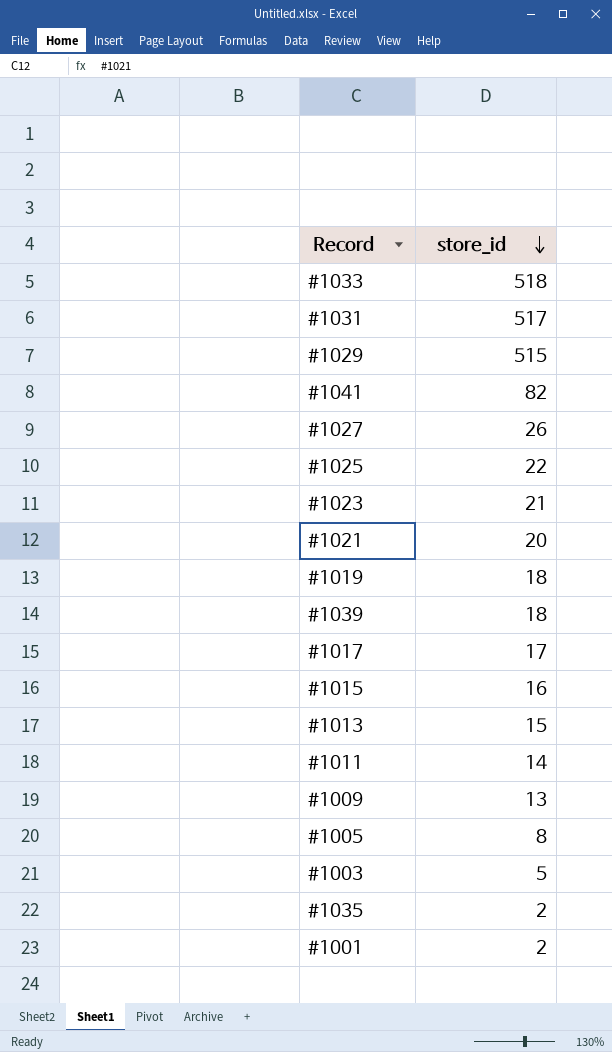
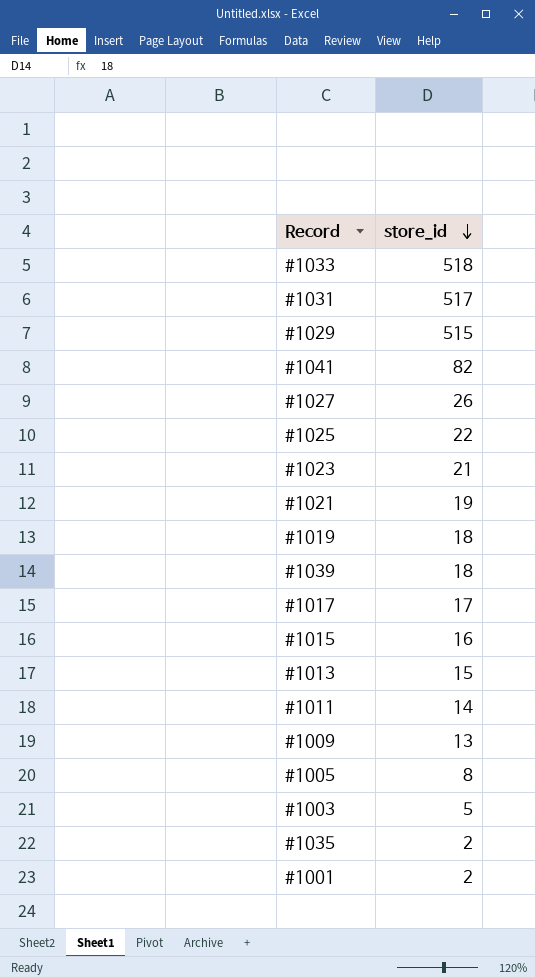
#1021 | store_id: 20 -> 19

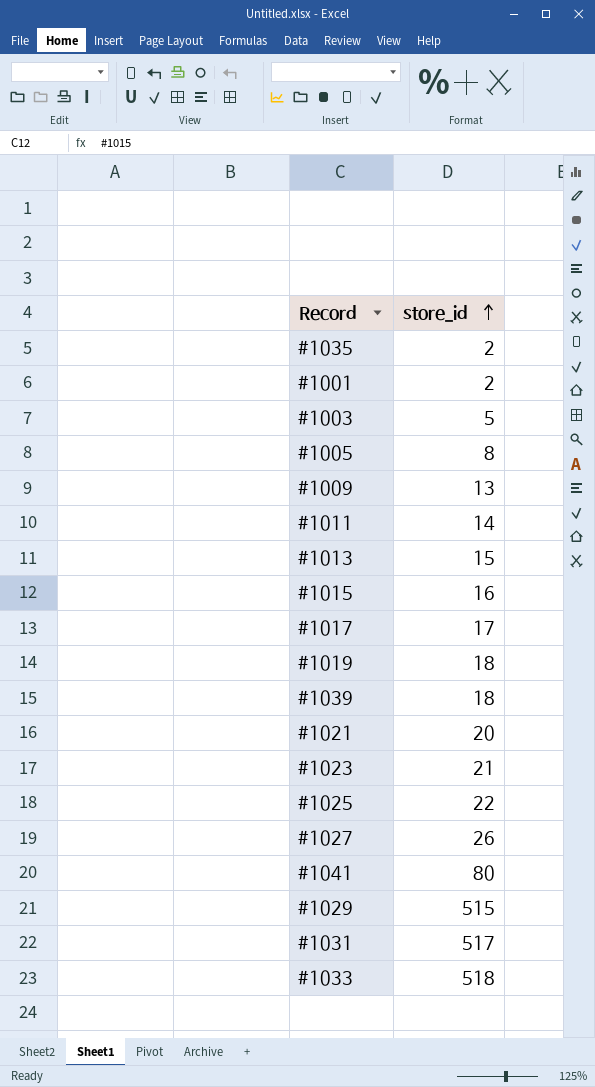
row order: store_id descending -> store_id ascending
#1021 | store_id: 19 -> 20
#1041 | store_id: 82 -> 80

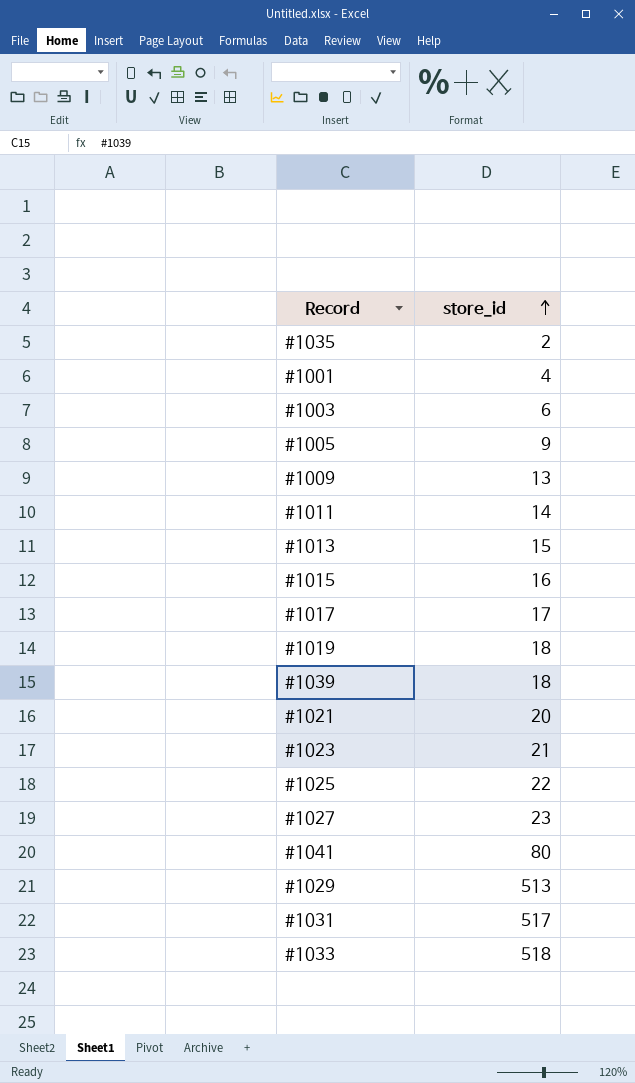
#1001 | store_id: 2 -> 4
#1003 | store_id: 5 -> 6
#1005 | store_id: 8 -> 9
#1027 | store_id: 26 -> 23
#1029 | store_id: 515 -> 513

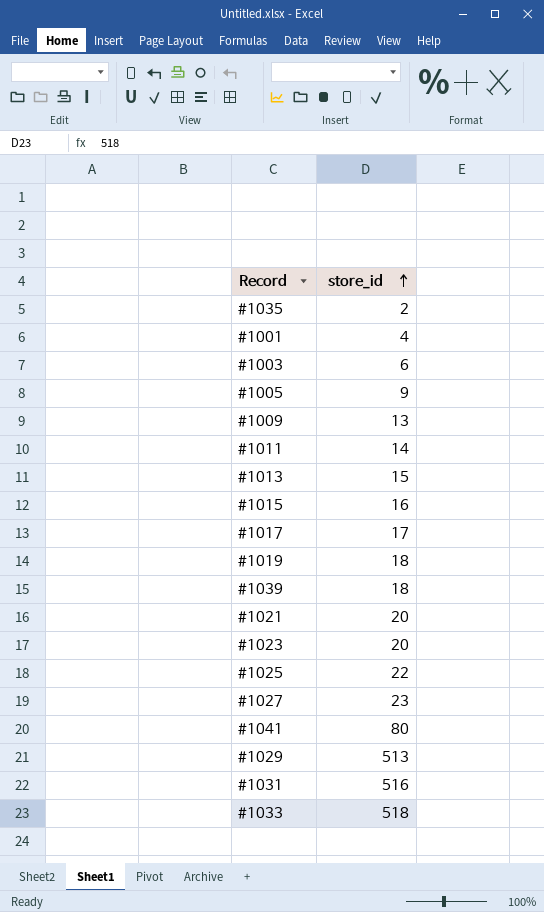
#1023 | store_id: 21 -> 20
#1031 | store_id: 517 -> 516

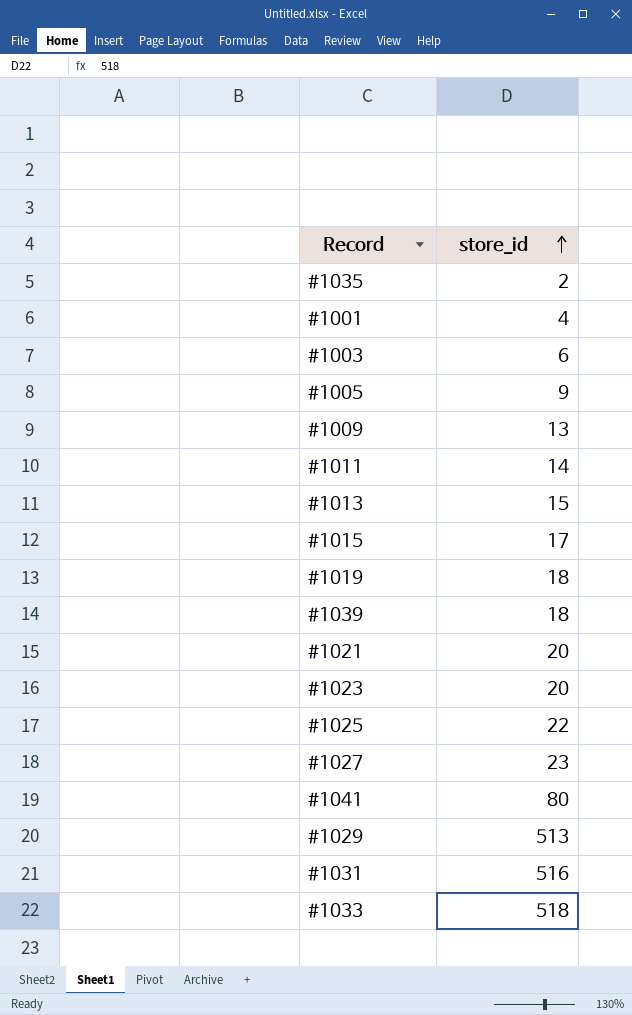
row #1017: 17 -> none
#1015 | store_id: 16 -> 17

